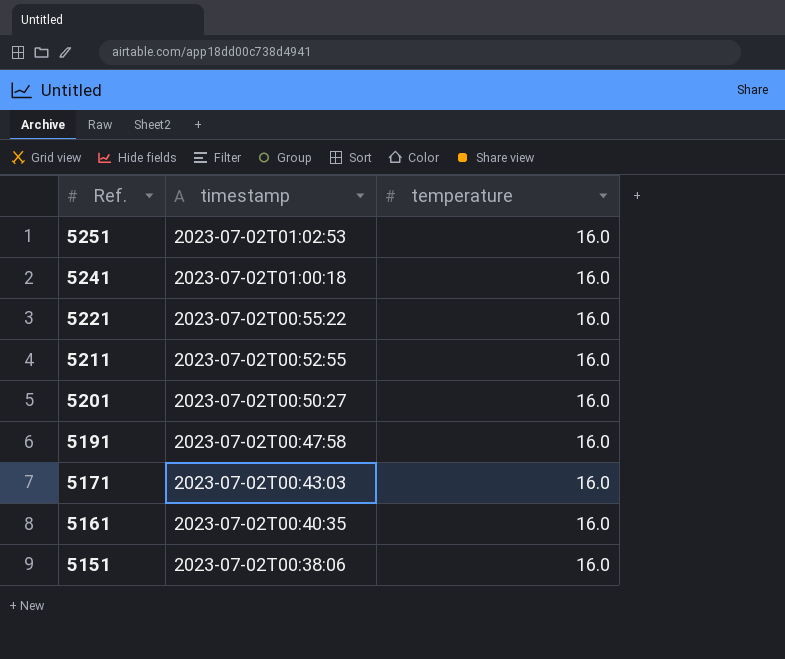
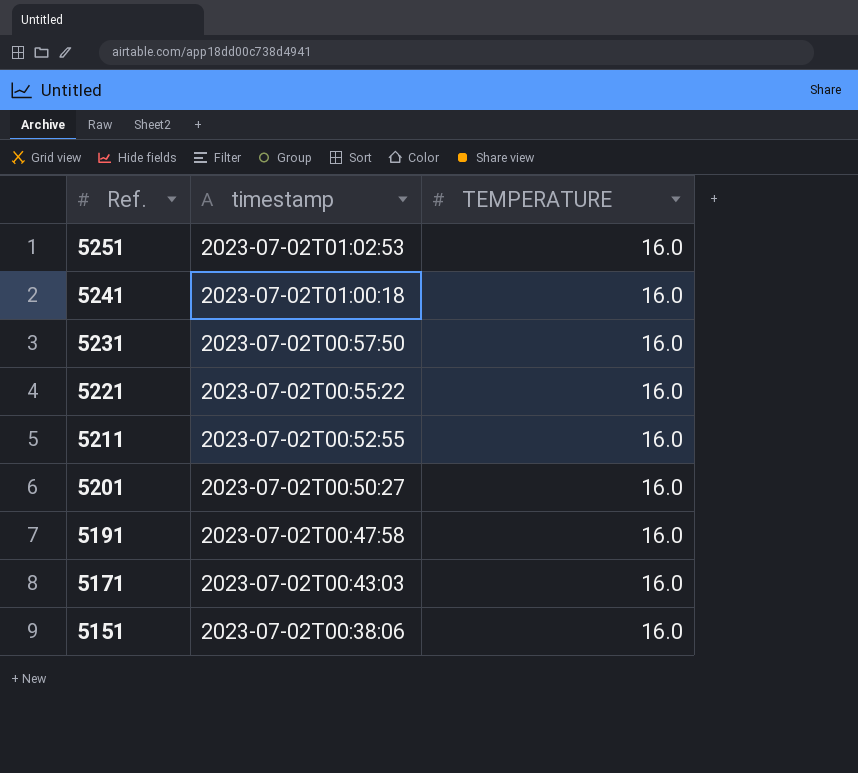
column name: temperature -> TEMPERATURE
row 5161: 2023-07-02T00:40:35 | 16.0 -> none
row 5231: none -> 2023-07-02T00:57:50 | 16.0

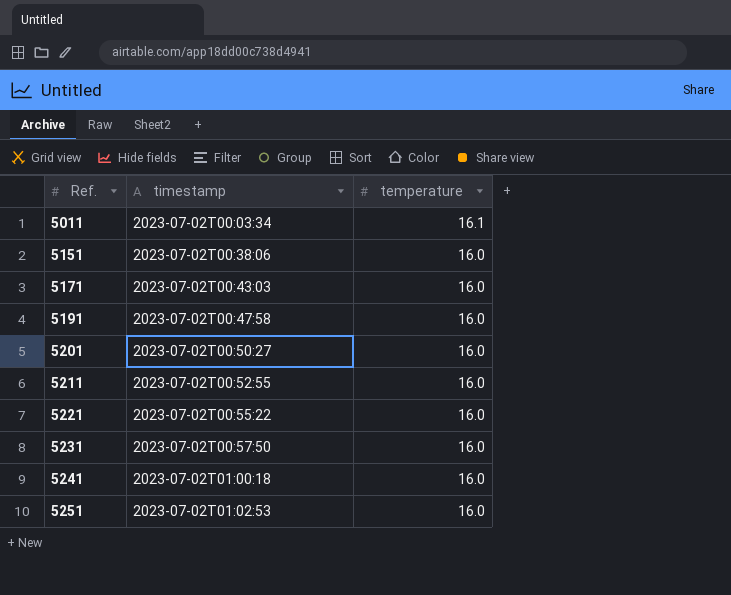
row order: Ref. descending -> Ref. ascending
column name: TEMPERATURE -> temperature
row 5011: none -> 2023-07-02T00:03:34 | 16.1

